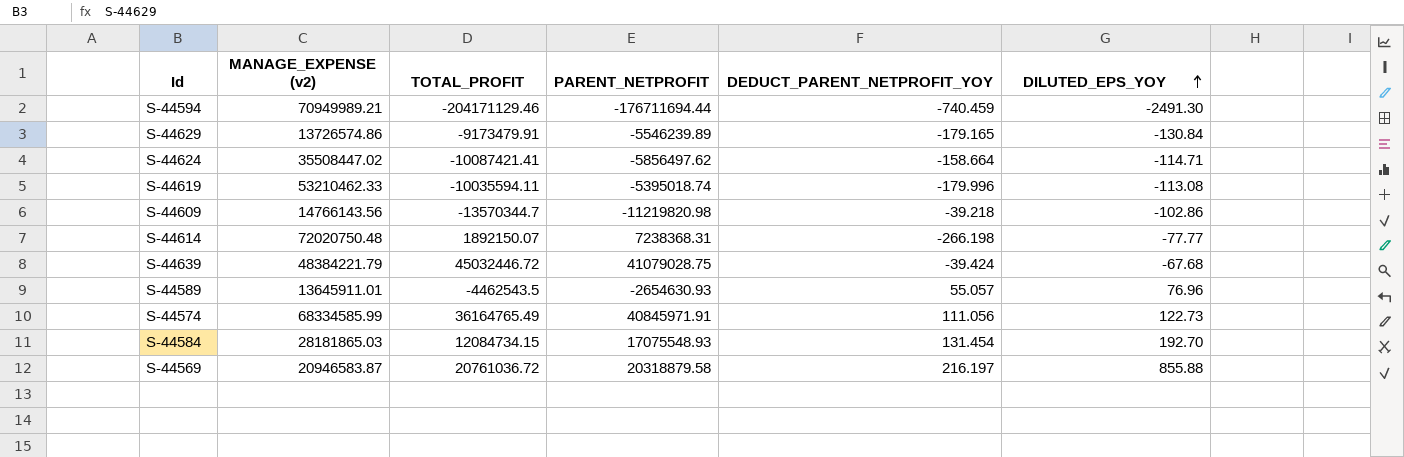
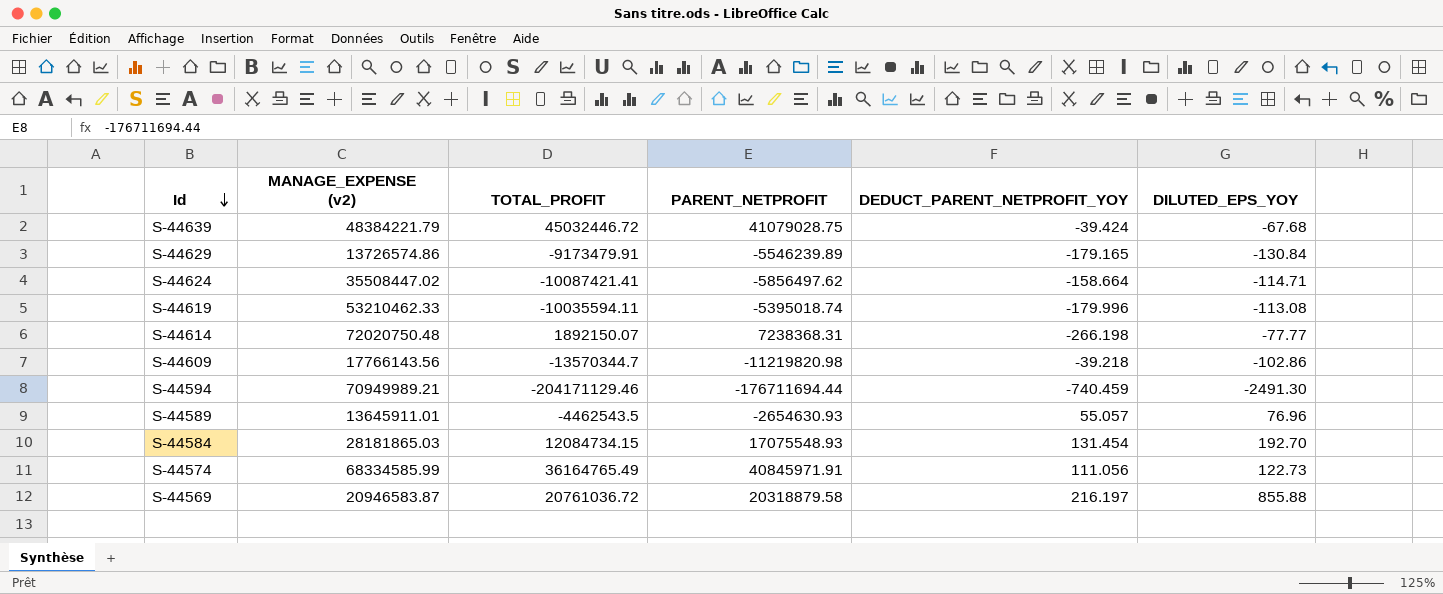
row order: DILUTED_EPS_YOY ascending -> Id descending
S-44609 | MANAGE_EXPENSE (v2): 14766143.56 -> 17766143.56

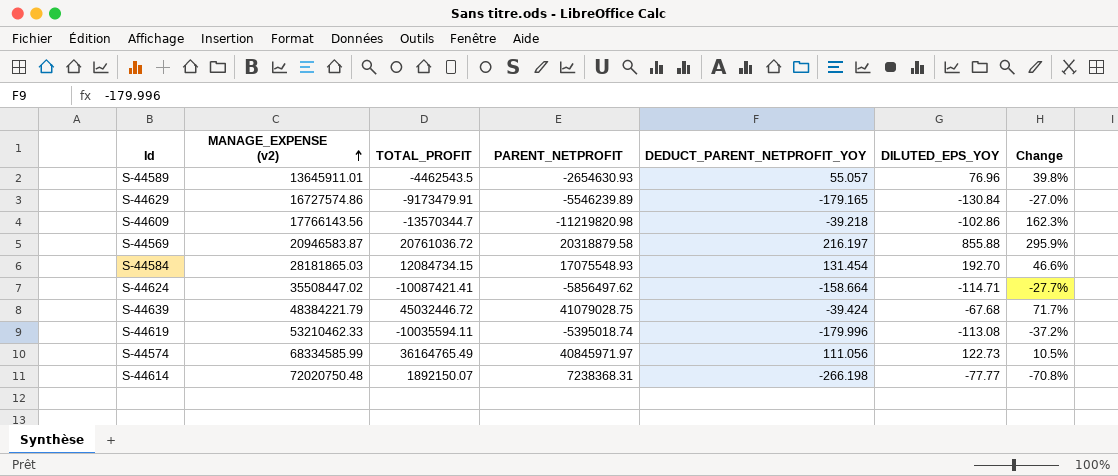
row order: Id descending -> MANAGE_EXPENSE (v2) ascending
column Change | formula: none -> ([DILUTED_EPS_YOY] - [DEDUCT_PARENT_NETPROFIT_YOY]) / [DEDUCT_PARENT_NETPROFIT_YOY]
row S-44594: 70949989.21 | -204171129.46 | -176711694.44 | -740.459 | -2491.30 -> none
S-44629 | MANAGE_EXPENSE (v2): 13726574.86 -> 16727574.86
S-44574 | PARENT_NETPROFIT: 40845971.91 -> 40845971.97

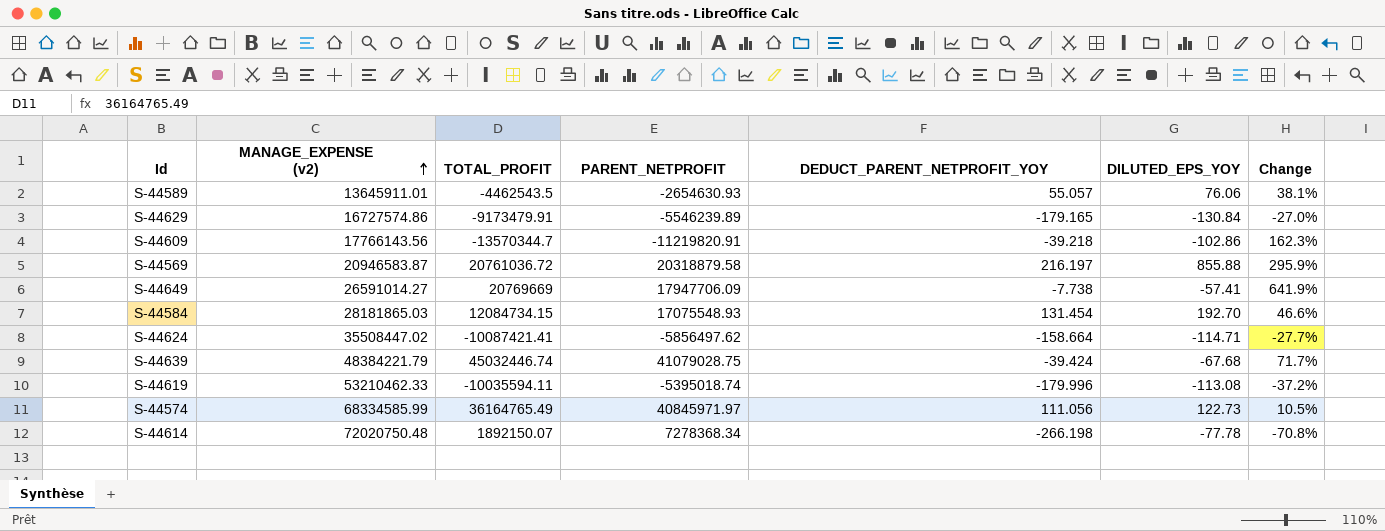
S-44589 | DILUTED_EPS_YOY: 76.96 -> 76.06
S-44589 | Change: 39.8% -> 38.1%
S-44609 | PARENT_NETPROFIT: -11219820.98 -> -11219820.91
row S-44649: none -> 26591014.27 | 20769669 | 17947706.09 | -7.738 | -57.41 | 641.9%
S-44639 | TOTAL_PROFIT: 45032446.72 -> 45032446.74
S-44614 | PARENT_NETPROFIT: 7238368.31 -> 7278368.34
S-44614 | DILUTED_EPS_YOY: -77.77 -> -77.78

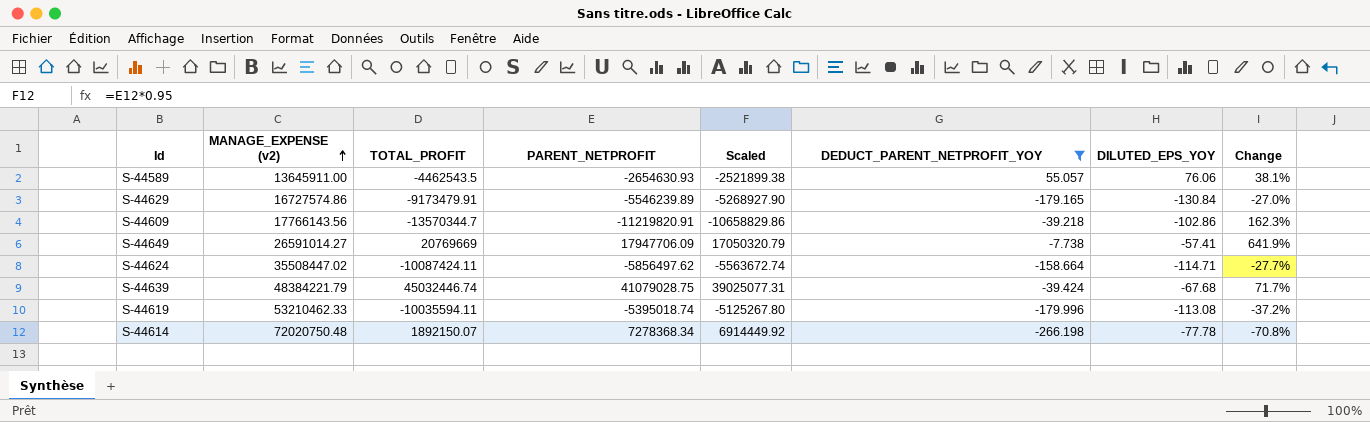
filter: none -> DEDUCT_PARENT_NETPROFIT_YOY <= 55.057
column Scaled | formula: none -> [PARENT_NETPROFIT] * 0.95
S-44589 | MANAGE_EXPENSE (v2): 13645911.01 -> 13645911.00
S-44624 | TOTAL_PROFIT: -10087421.41 -> -10087424.11

